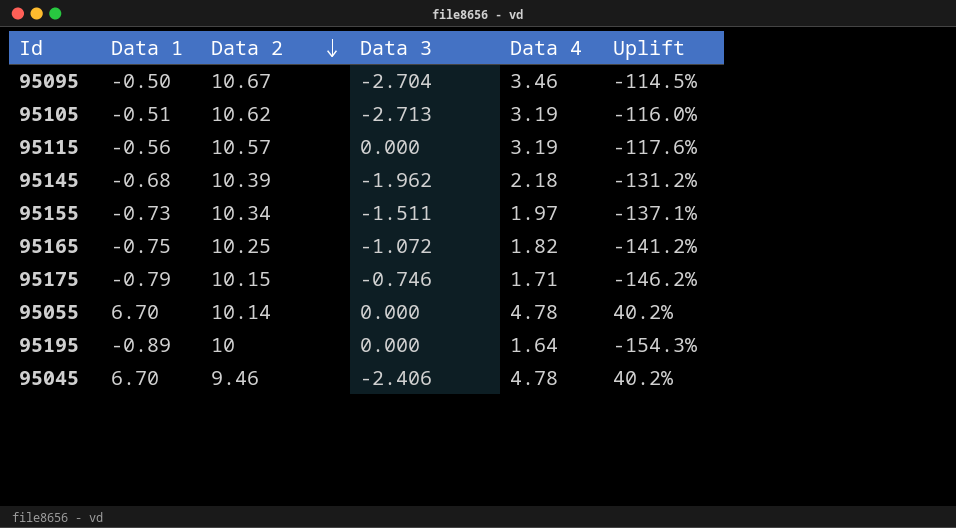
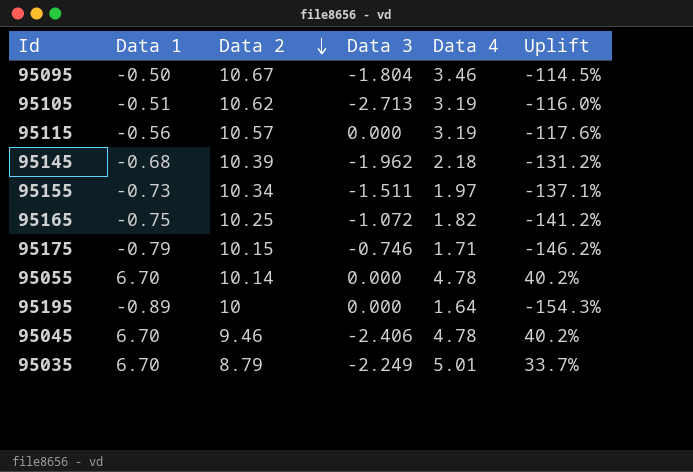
95095 | Data 3: -2.704 -> -1.804
row 95035: none -> 6.70 | 8.79 | -2.249 | 5.01 | 33.7%

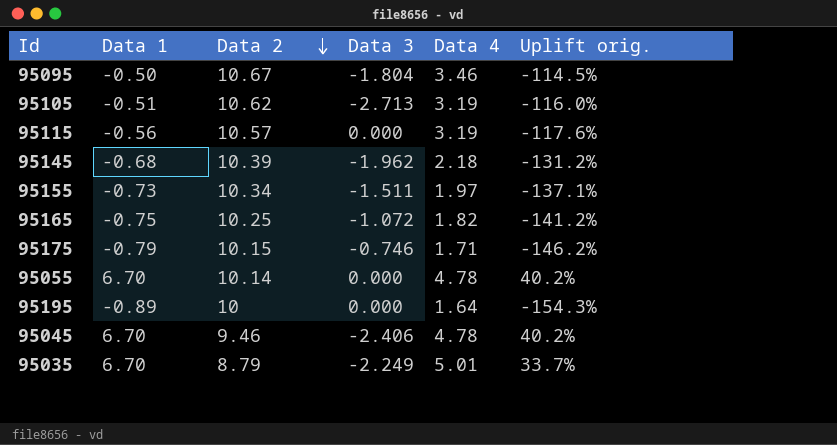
column name: Uplift -> Uplift orig.

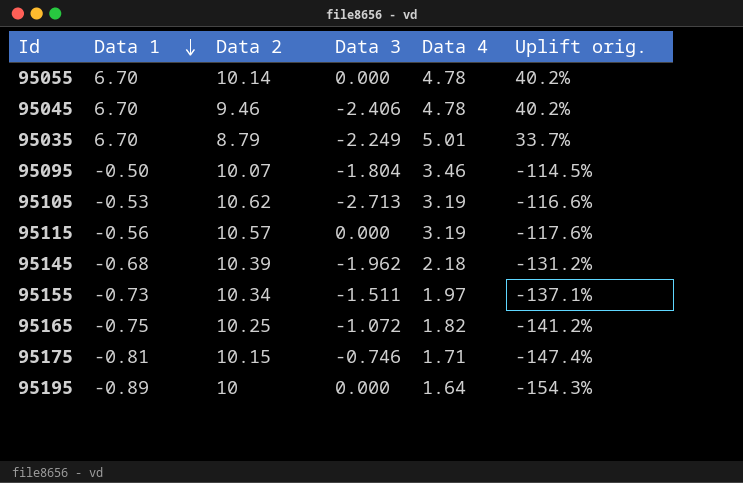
row order: Data 2 descending -> Data 1 descending
95095 | Data 2: 10.67 -> 10.07
95105 | Data 1: -0.51 -> -0.53
95105 | Uplift orig.: -116.0% -> -116.6%
95175 | Data 1: -0.79 -> -0.81
95175 | Uplift orig.: -146.2% -> -147.4%

